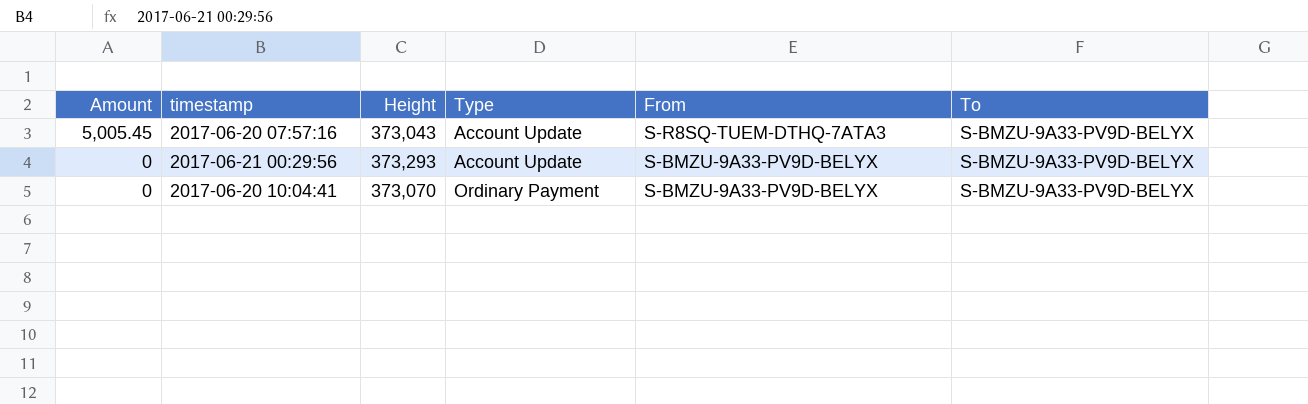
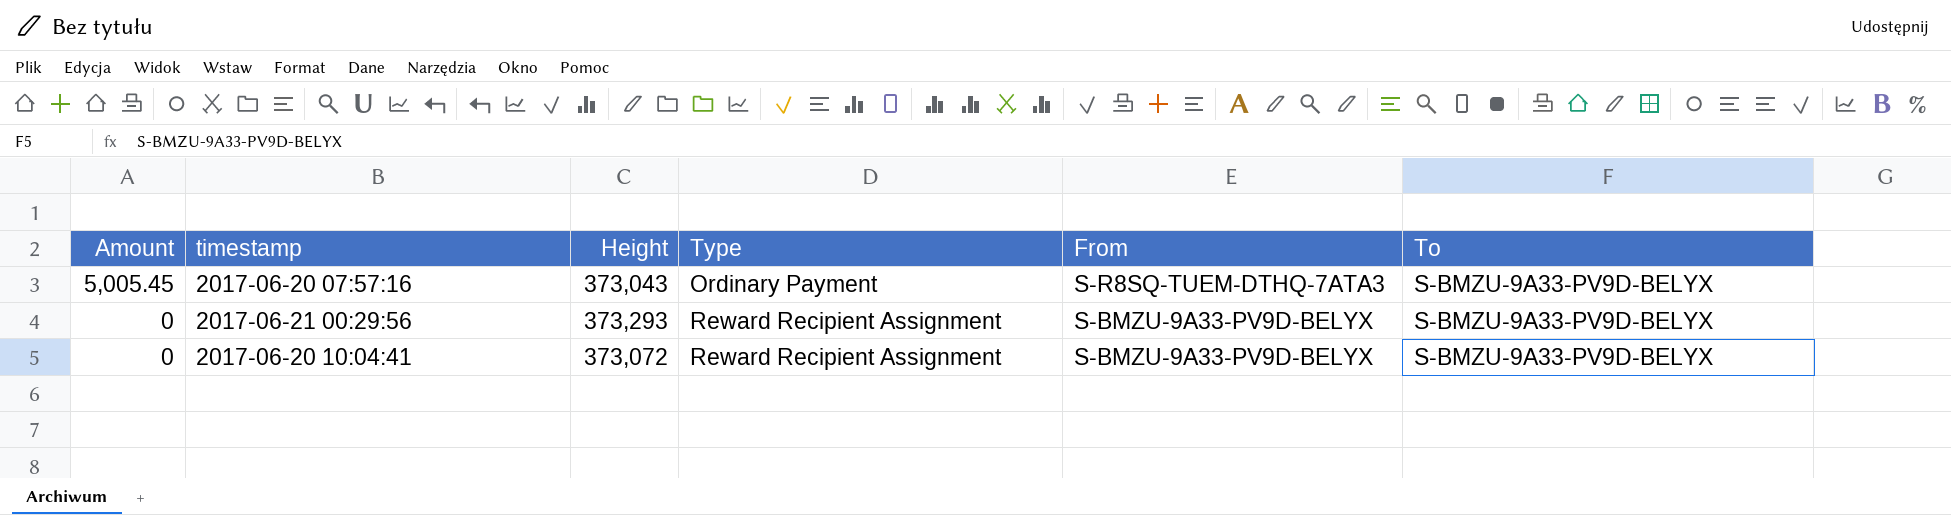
2017-06-20 07:57:16 | Type: Account Update -> Ordinary Payment
2017-06-21 00:29:56 | Type: Account Update -> Reward Recipient Assignment
2017-06-20 10:04:41 | Height: 373,070 -> 373,072
2017-06-20 10:04:41 | Type: Ordinary Payment -> Reward Recipient Assignment

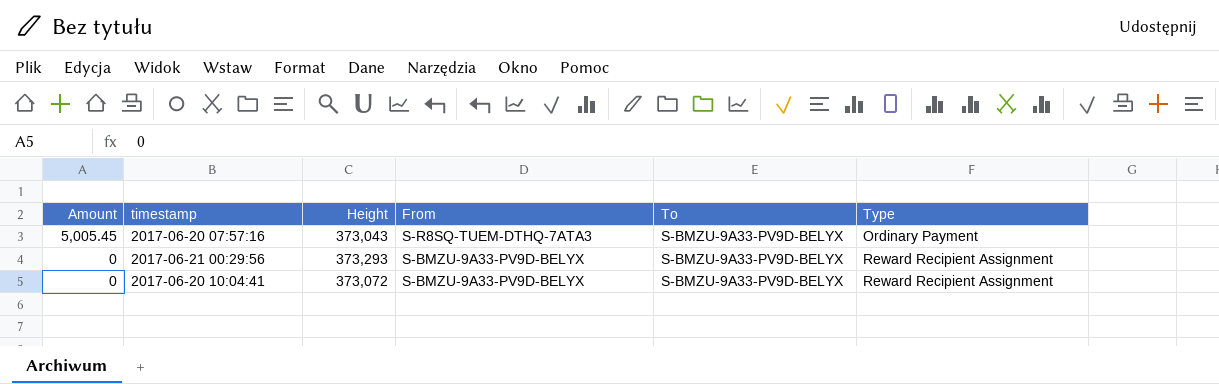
column Type | position: 4 -> 6

